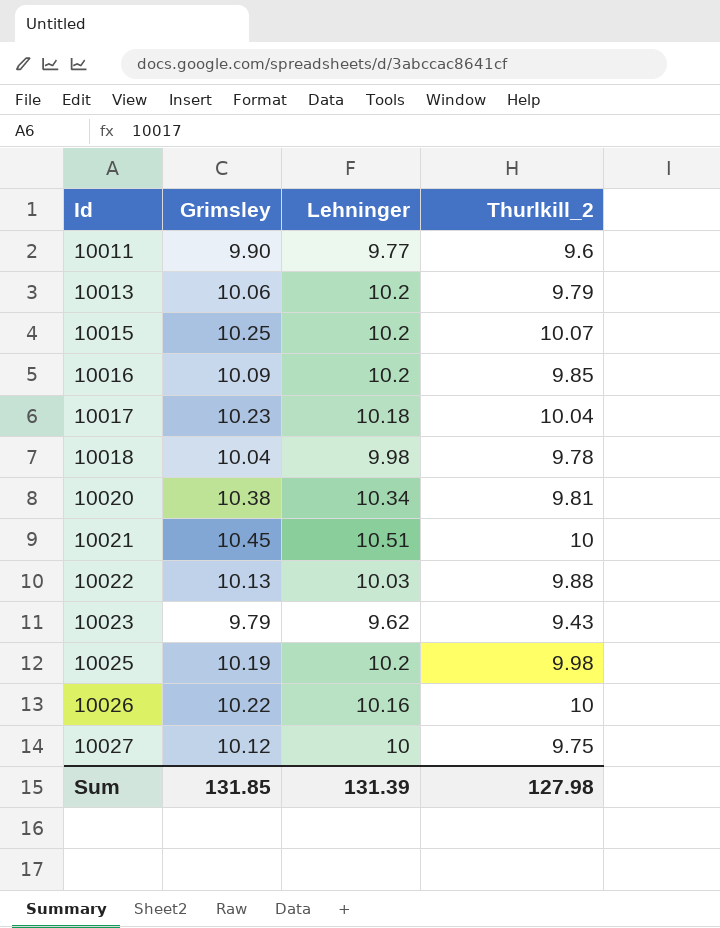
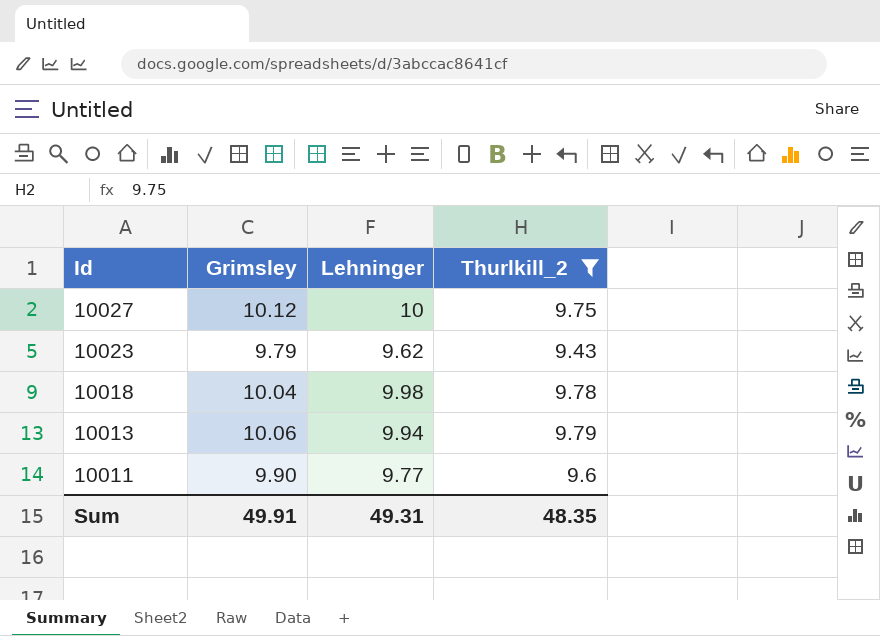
filter: none -> Thurlkill_2 <= 9.79
row order: Id ascending -> Id descending
10013 | Lehninger: 10.2 -> 9.94
Sum | Grimsley: 131.85 -> 49.91
Sum | Lehninger: 131.39 -> 49.31
Sum | Thurlkill_2: 127.98 -> 48.35

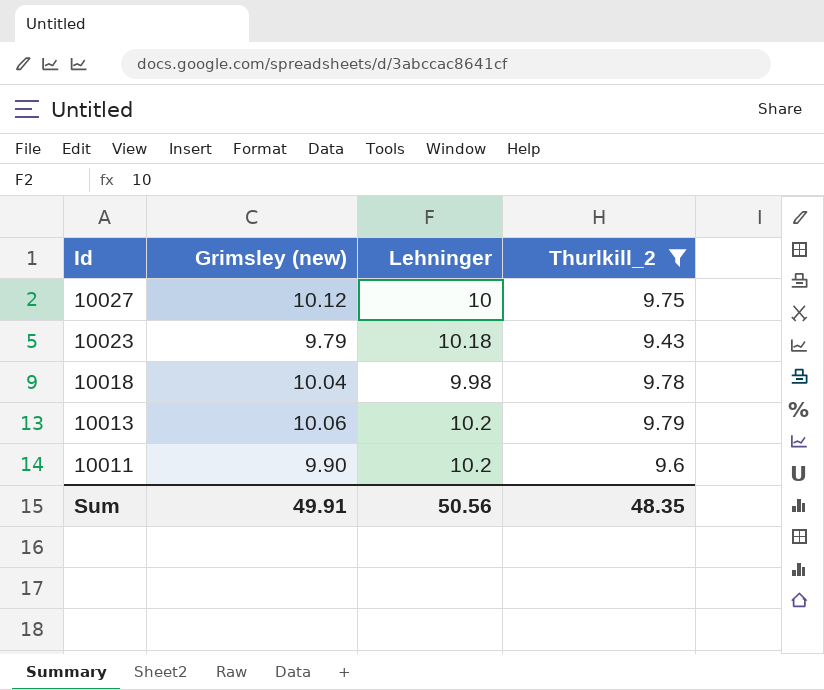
column name: Grimsley -> Grimsley (new)
10023 | Lehninger: 9.62 -> 10.18
10013 | Lehninger: 9.94 -> 10.2
10011 | Lehninger: 9.77 -> 10.2
Sum | Lehninger: 49.31 -> 50.56

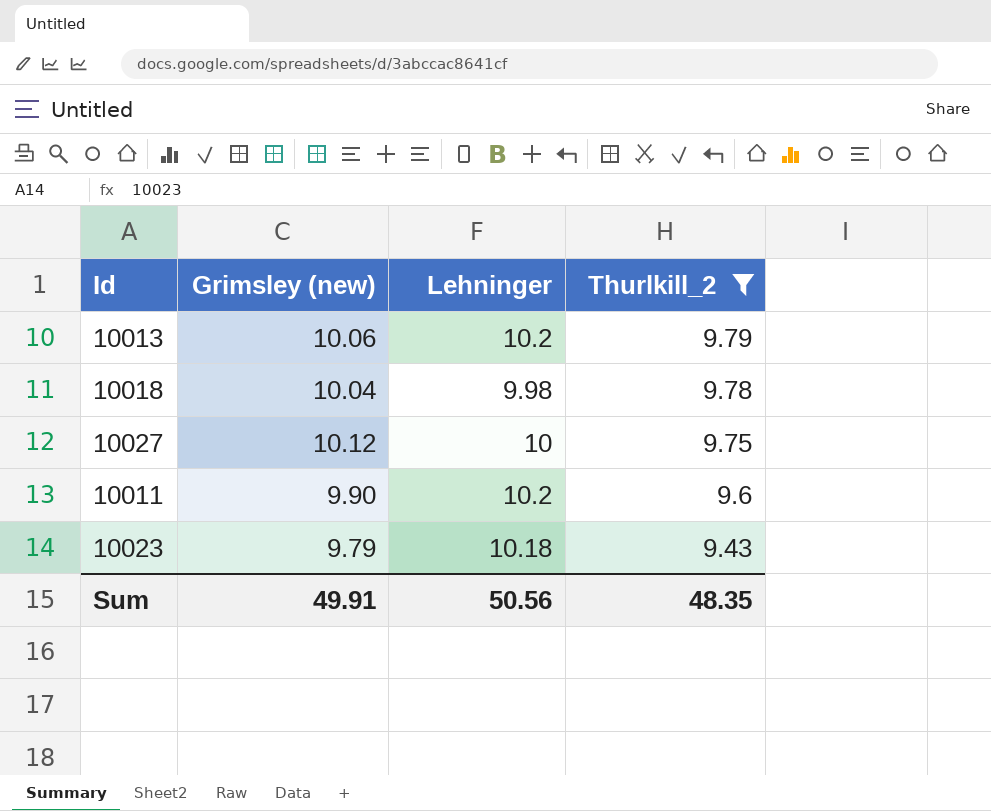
row order: Id descending -> Thurlkill_2 descending

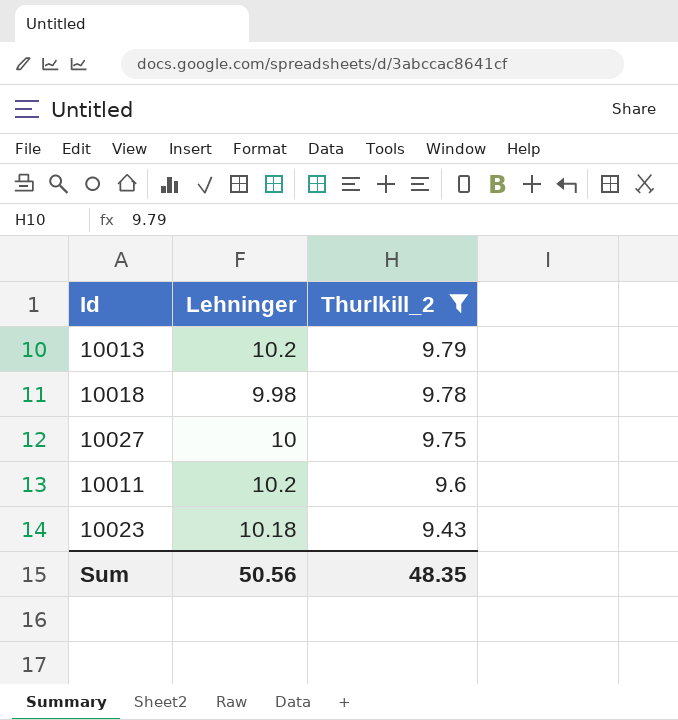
column Grimsley (new) | position: 2 -> none

